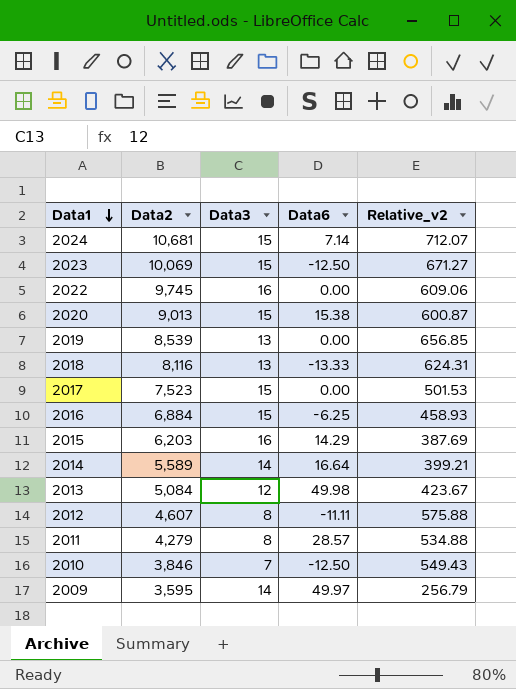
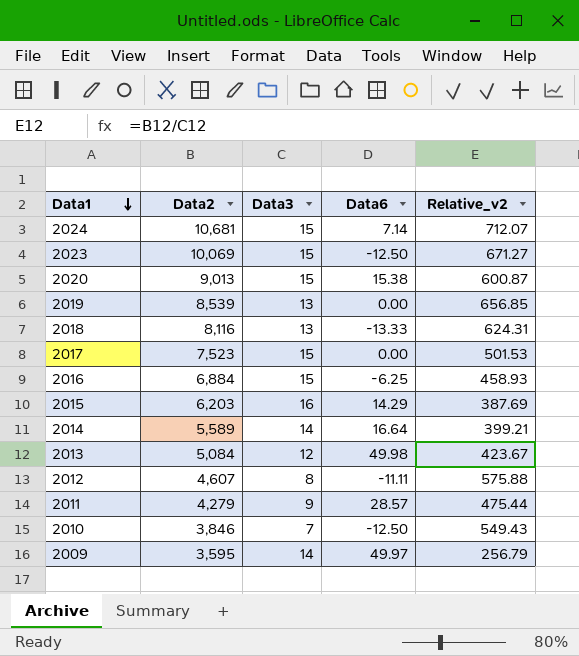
row 2022: 9,745 | 16 | 0.00 | 609.06 -> none
2011 | Data3: 8 -> 9
2011 | Relative_v2: 534.88 -> 475.44

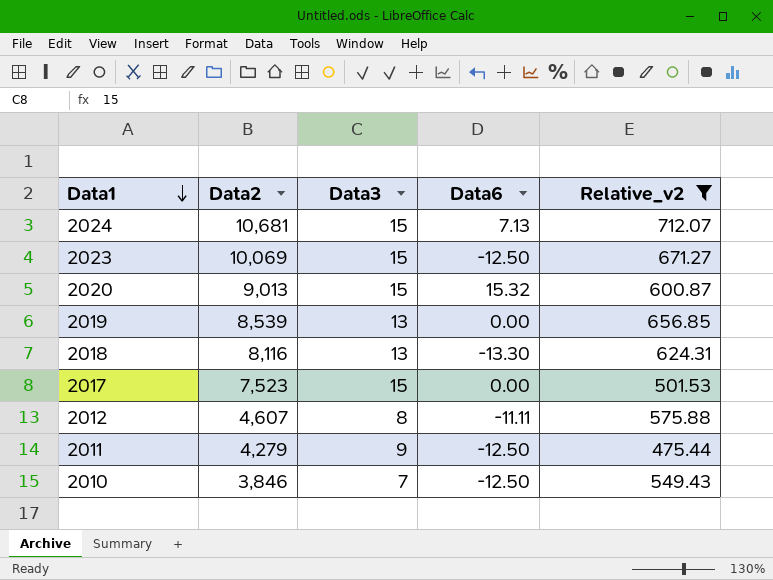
filter: none -> Relative_v2 >= 475.44
2024 | Data6: 7.14 -> 7.13
2020 | Data6: 15.38 -> 15.32
2018 | Data6: -13.33 -> -13.30
2011 | Data6: 28.57 -> -12.50

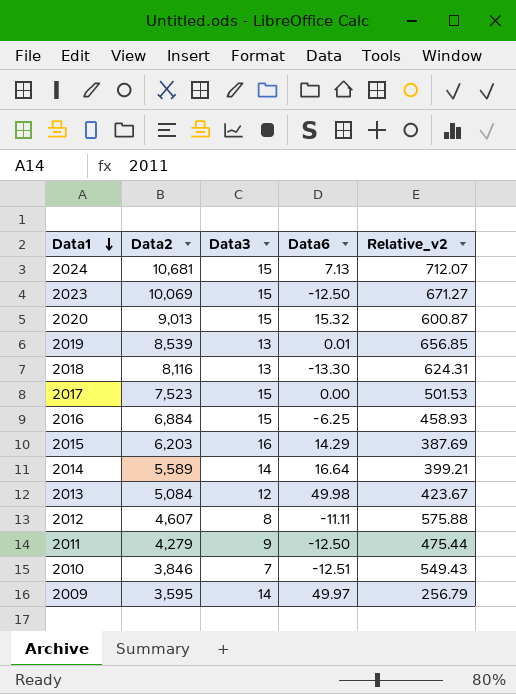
filter: Relative_v2 >= 475.44 -> none
2019 | Data6: 0.00 -> 0.01
2010 | Data6: -12.50 -> -12.51

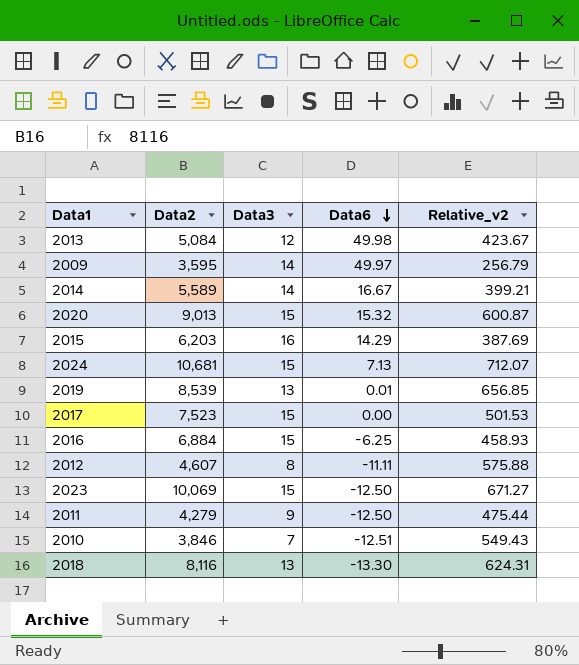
row order: Data1 descending -> Data6 descending
2014 | Data6: 16.64 -> 16.67

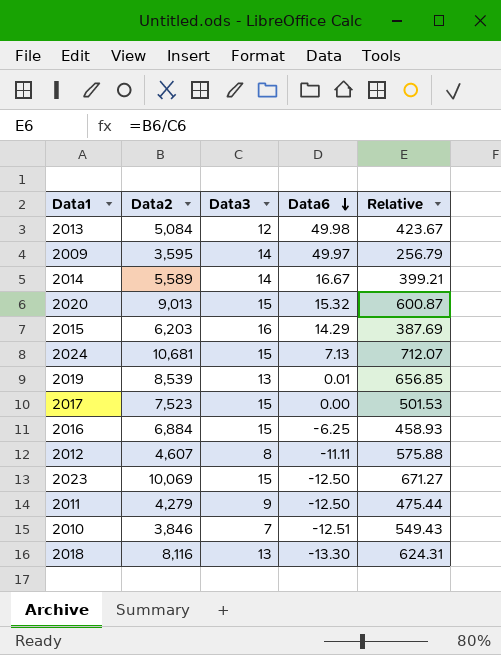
column name: Relative_v2 -> Relative

